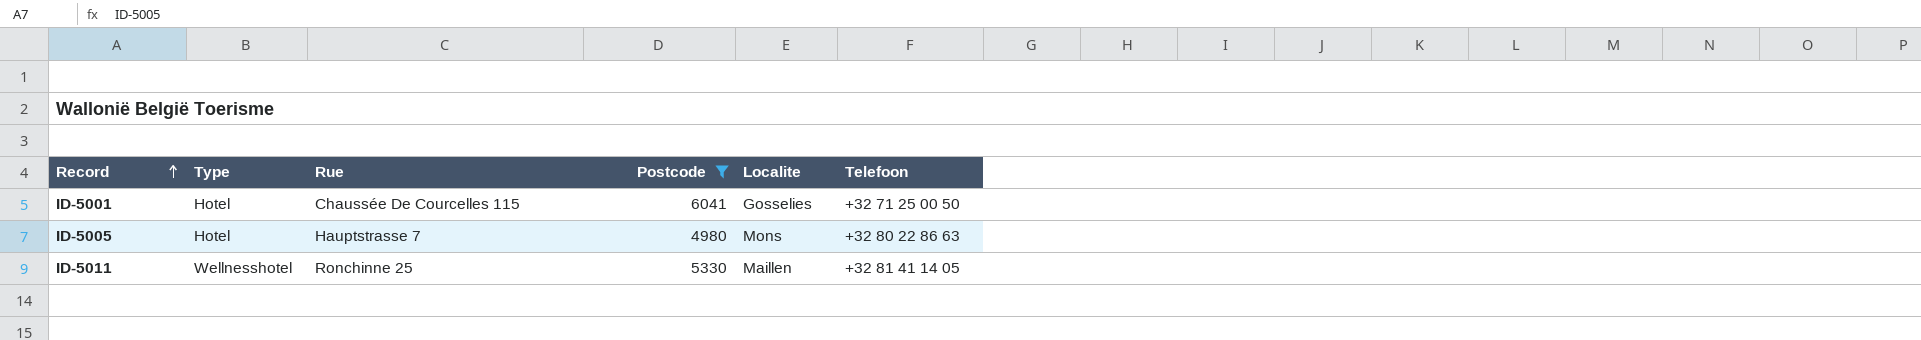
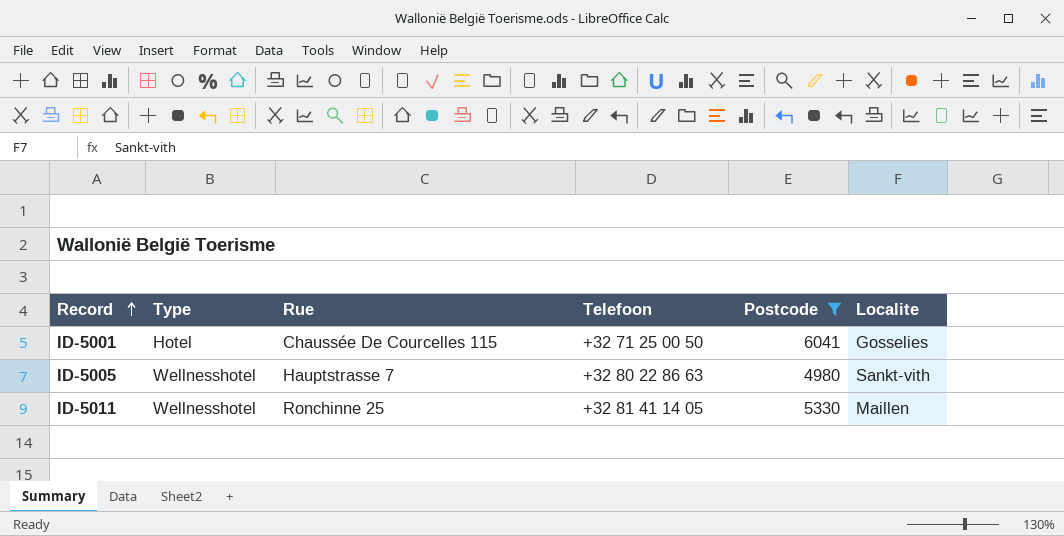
column Telefoon | position: 6 -> 4
ID-5005 | Type: Hotel -> Wellnesshotel
ID-5005 | Localite: Mons -> Sankt-vith

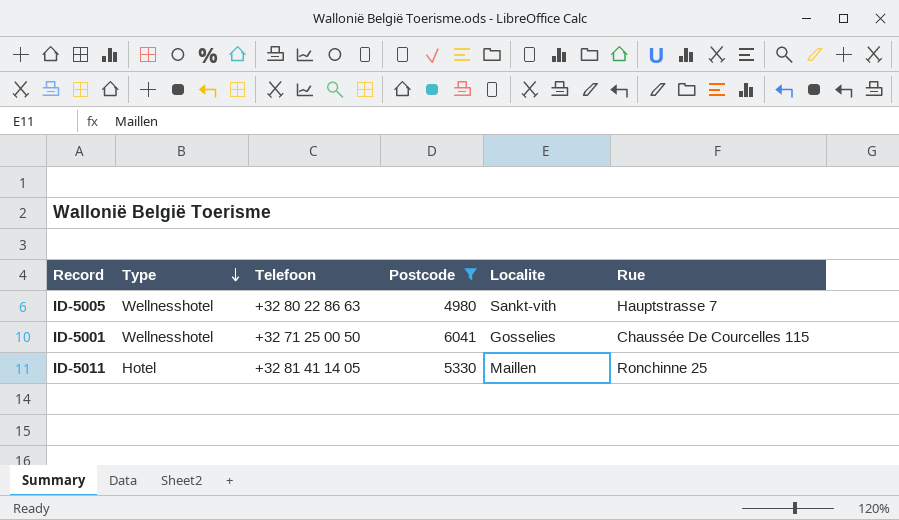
row order: Record ascending -> Type descending
column Rue | position: 3 -> 6
ID-5001 | Type: Hotel -> Wellnesshotel
ID-5011 | Type: Wellnesshotel -> Hotel

